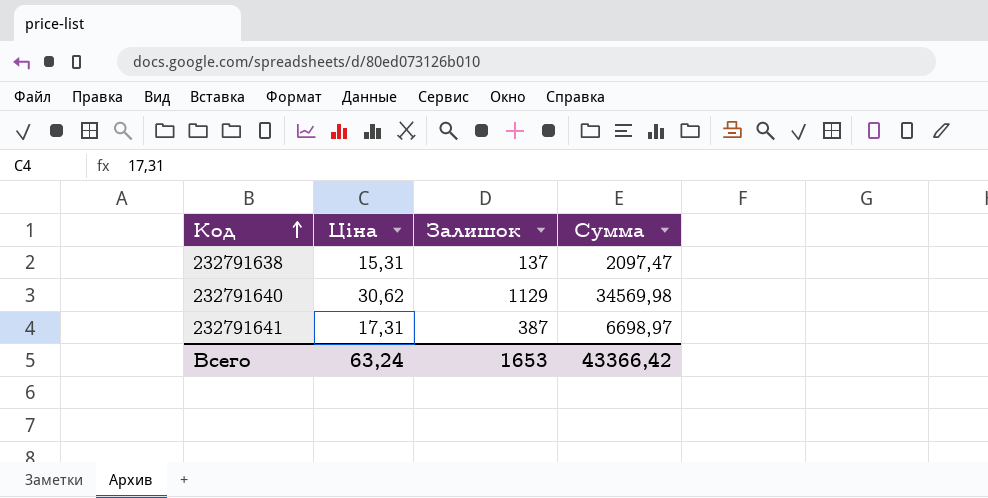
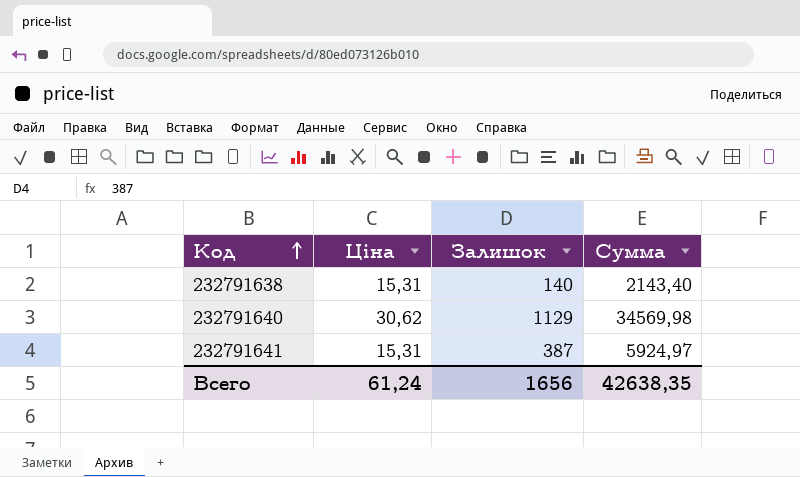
232791638 | Залишок: 137 -> 140
232791638 | Сумма: 2097,47 -> 2143,40
232791641 | Ціна: 17,31 -> 15,31
232791641 | Сумма: 6698,97 -> 5924,97
Всего | Ціна: 63,24 -> 61,24
Всего | Залишок: 1653 -> 1656
Всего | Сумма: 43366,42 -> 42638,35

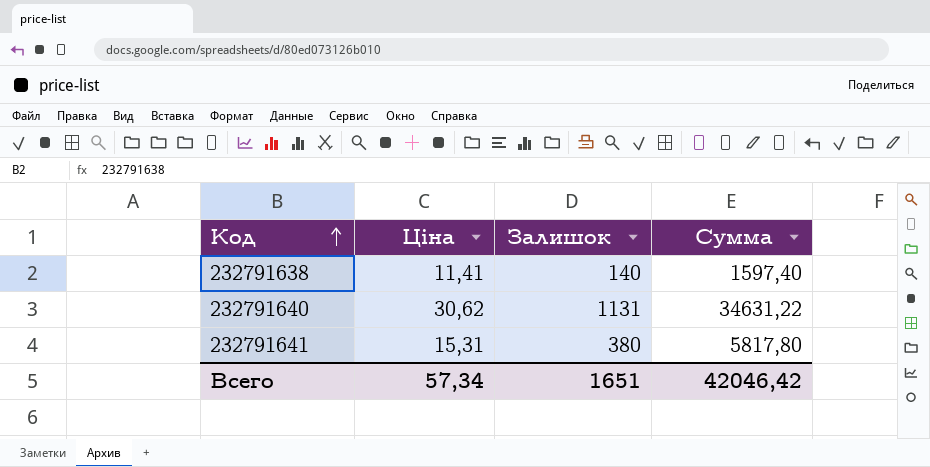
232791638 | Ціна: 15,31 -> 11,41
232791638 | Сумма: 2143,40 -> 1597,40
232791640 | Залишок: 1129 -> 1131
232791640 | Сумма: 34569,98 -> 34631,22
232791641 | Залишок: 387 -> 380
232791641 | Сумма: 5924,97 -> 5817,80
Всего | Ціна: 61,24 -> 57,34
Всего | Залишок: 1656 -> 1651
Всего | Сумма: 42638,35 -> 42046,42

